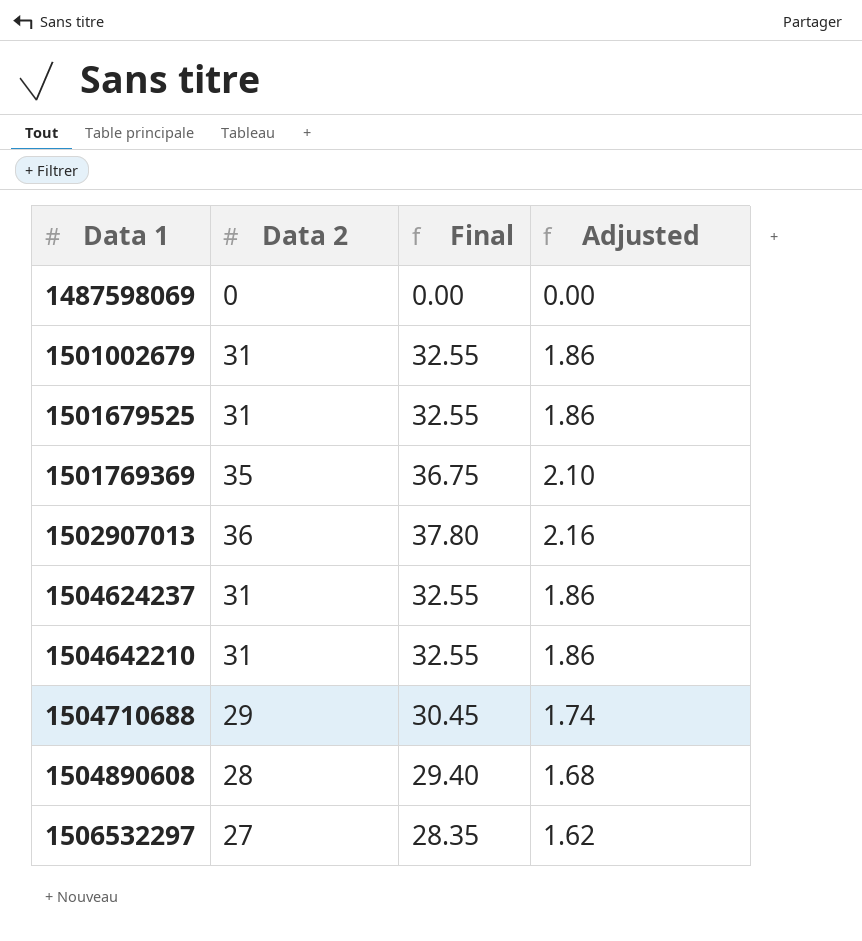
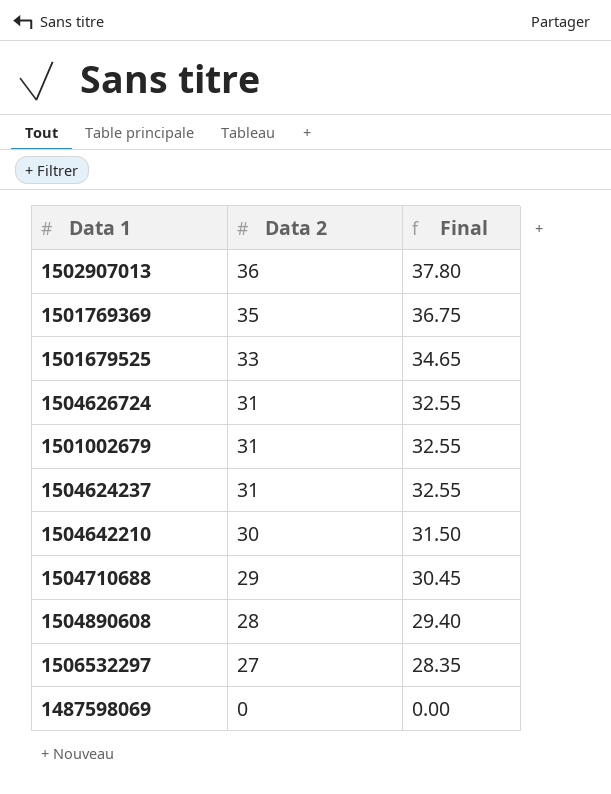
row order: Data 1 ascending -> Data 2 descending
column Adjusted | formula: [Data 2] * 0.06 -> none
1501679525 | Data 2: 31 -> 33
1501679525 | Final: 32.55 -> 34.65
row 1504626724: none -> 31 | 32.55
1504642210 | Data 2: 31 -> 30
1504642210 | Final: 32.55 -> 31.50

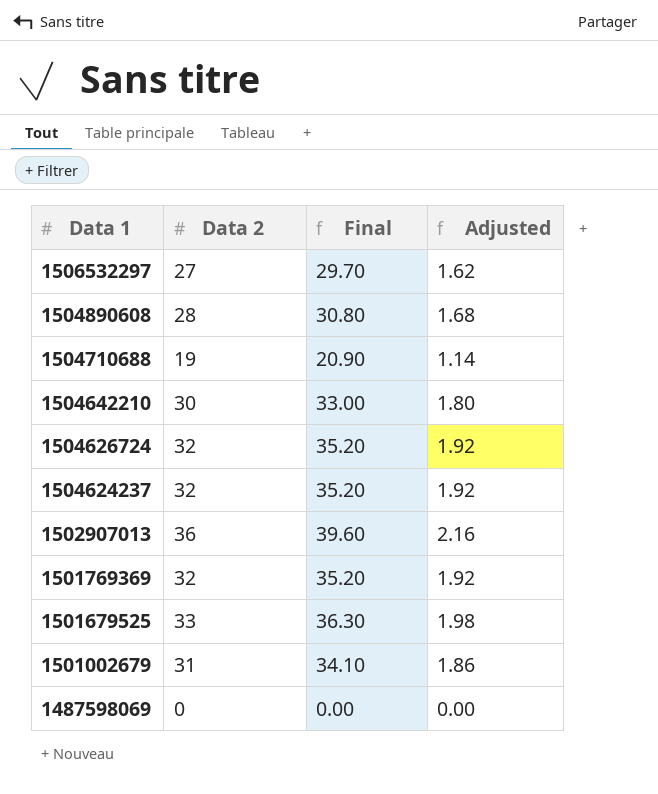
row order: Data 2 descending -> Data 1 descending
column Final | formula: [Data 2] * 1.05 -> [Data 2] * 1.1
column Adjusted | formula: none -> [Data 2] * 0.06
1504710688 | Data 2: 29 -> 19
1504626724 | Data 2: 31 -> 32
1504624237 | Data 2: 31 -> 32
1501769369 | Data 2: 35 -> 32

